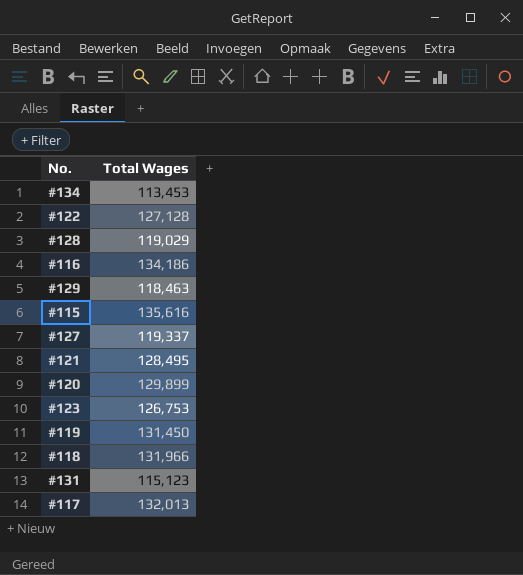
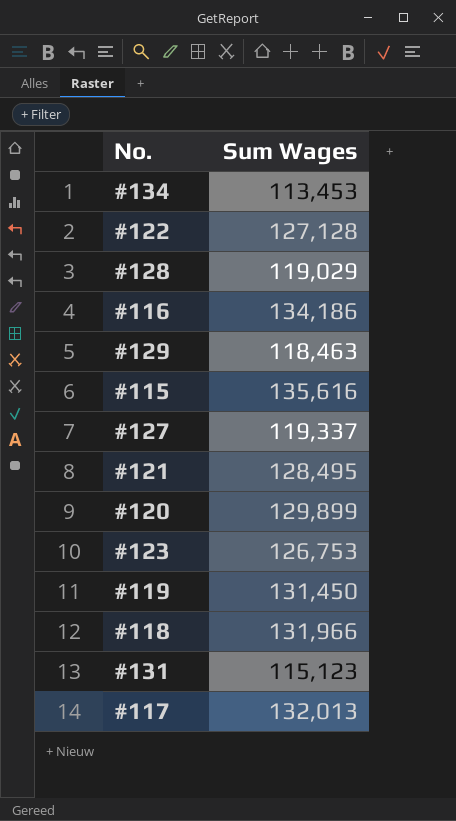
column name: Total Wages -> Sum Wages

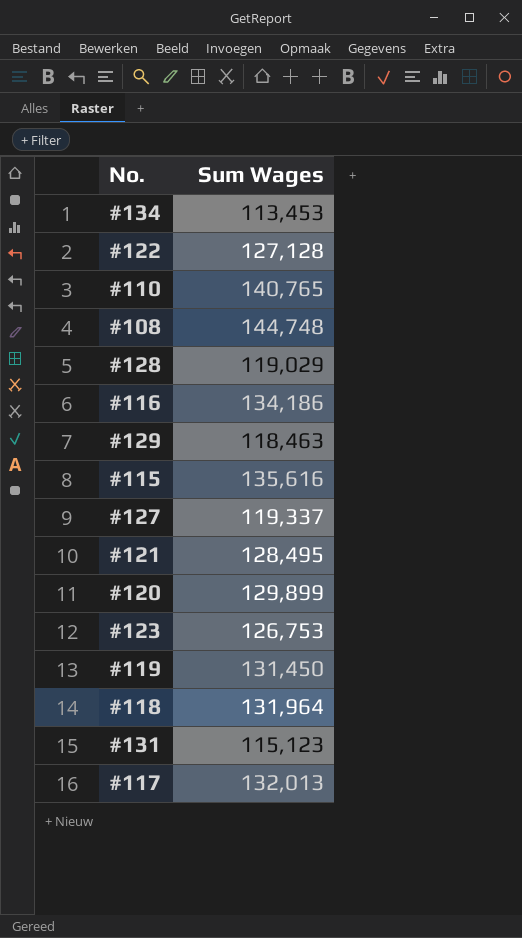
row #110: none -> 140,765
row #108: none -> 144,748
#118 | Sum Wages: 131,966 -> 131,964

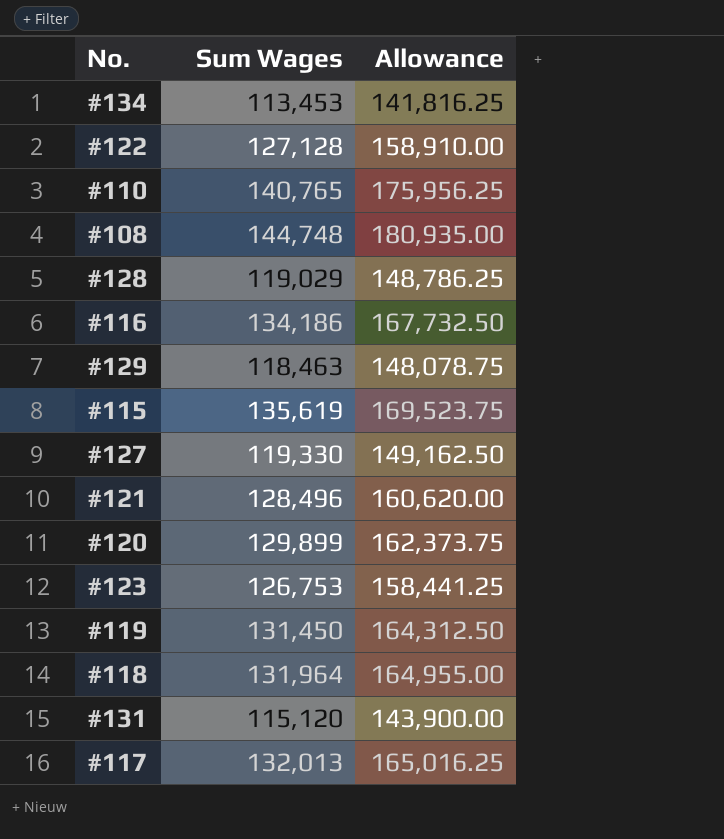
column Allowance | formula: none -> [Sum Wages] * 1.25
#115 | Sum Wages: 135,616 -> 135,619
#127 | Sum Wages: 119,337 -> 119,330
#121 | Sum Wages: 128,495 -> 128,496
#131 | Sum Wages: 115,123 -> 115,120

